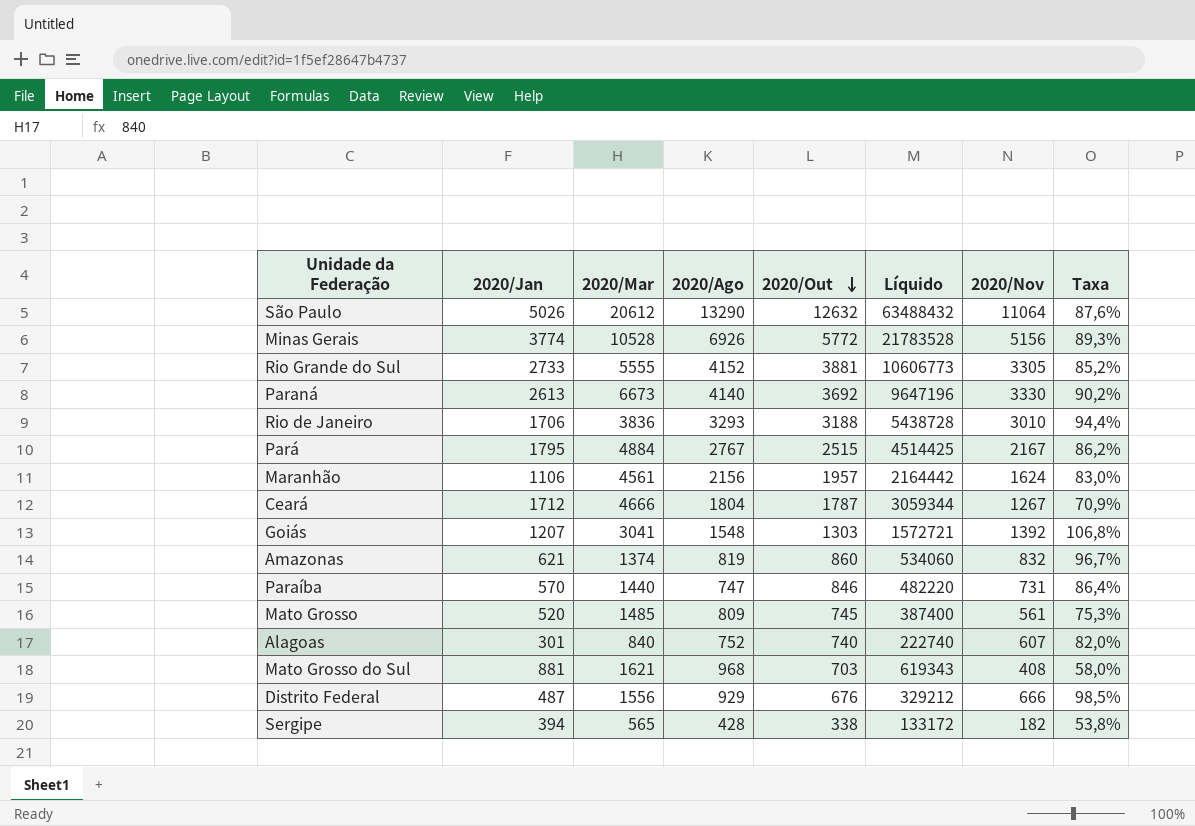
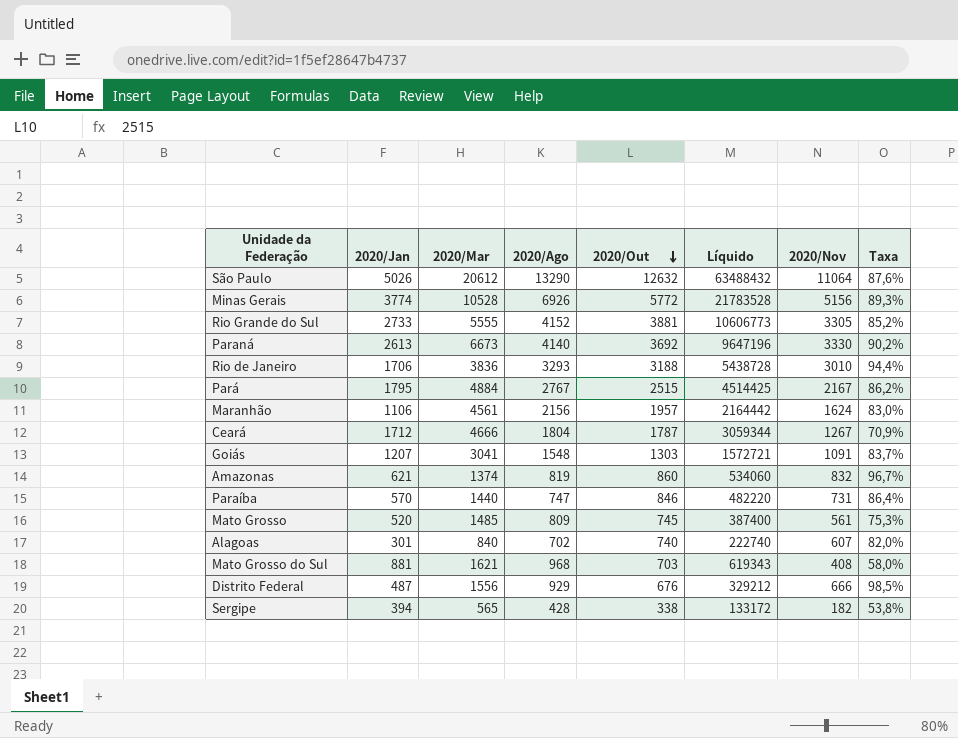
Goiás | 2020/Nov: 1392 -> 1091
Goiás | Taxa: 106,8% -> 83,7%
Alagoas | 2020/Ago: 752 -> 702

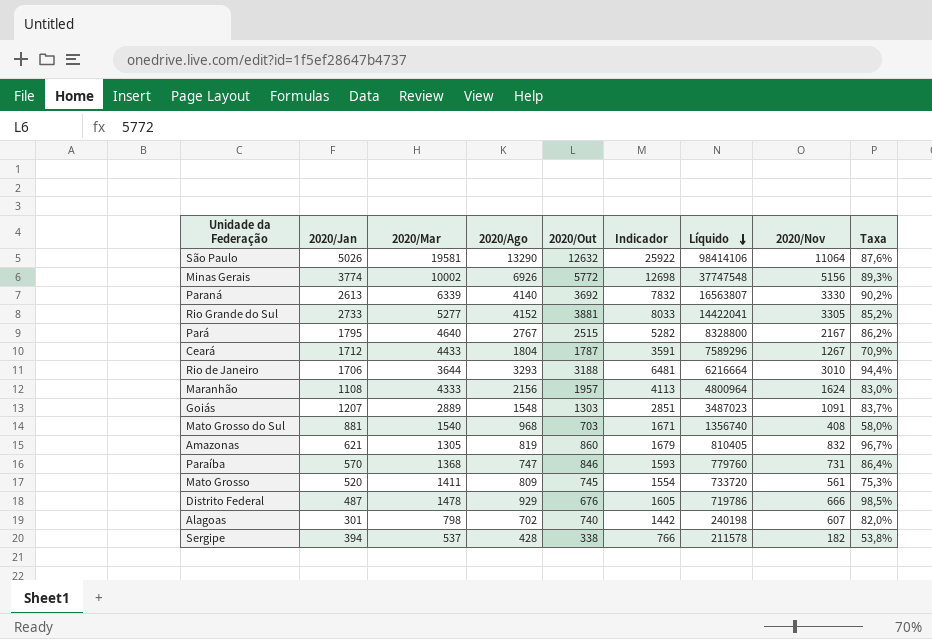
row order: 2020/Out descending -> Líquido descending
column Indicador | formula: none -> [2020/Ago] + [2020/Out]
column Líquido | formula: [2020/Jan] * [2020/Out] -> [2020/Jan] * [2020/Mar]
São Paulo | 2020/Mar: 20612 -> 19581
Minas Gerais | 2020/Mar: 10528 -> 10002
Paraná | 2020/Mar: 6673 -> 6339
Rio Grande do Sul | 2020/Mar: 5555 -> 5277
Pará | 2020/Mar: 4884 -> 4640
Ceará | 2020/Mar: 4666 -> 4433
Rio de Janeiro | 2020/Mar: 3836 -> 3644
Maranhão | 2020/Jan: 1106 -> 1108
Maranhão | 2020/Mar: 4561 -> 4333
Goiás | 2020/Mar: 3041 -> 2889
Mato Grosso do Sul | 2020/Mar: 1621 -> 1540
Amazonas | 2020/Mar: 1374 -> 1305
Paraíba | 2020/Mar: 1440 -> 1368
Mato Grosso | 2020/Mar: 1485 -> 1411
Distrito Federal | 2020/Mar: 1556 -> 1478
Alagoas | 2020/Mar: 840 -> 798
Sergipe | 2020/Mar: 565 -> 537

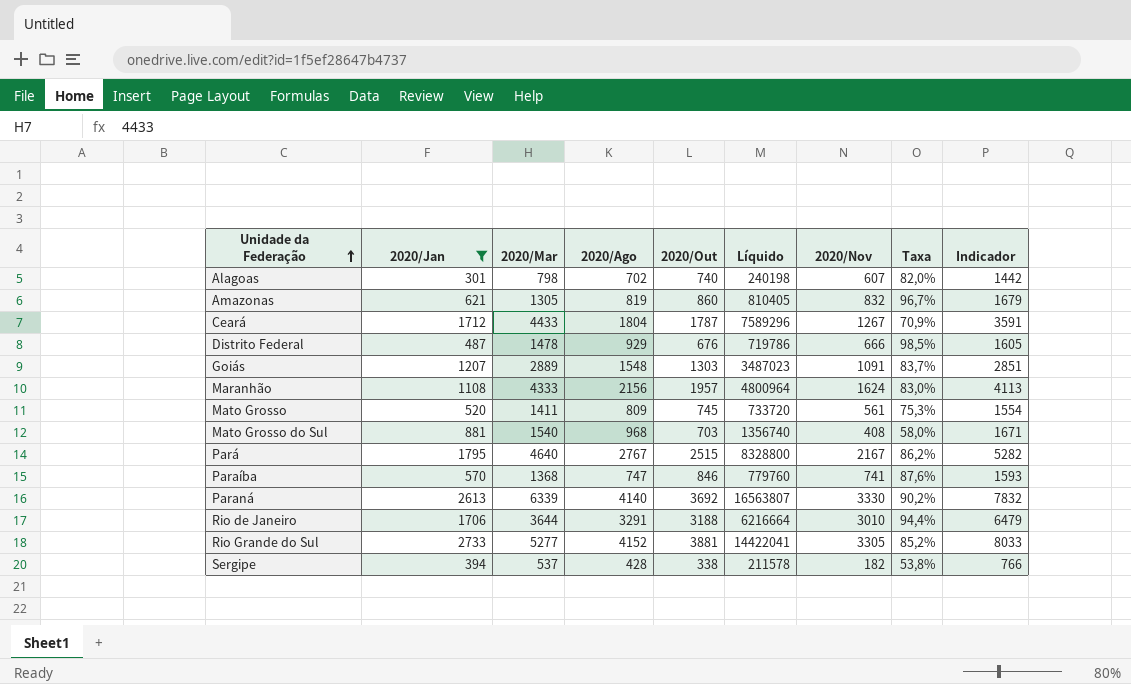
filter: none -> 2020/Jan <= 2733
row order: Líquido descending -> Unidade da Federação ascending
column Indicador | position: 6 -> 9
Paraíba | 2020/Nov: 731 -> 741
Paraíba | Taxa: 86,4% -> 87,6%
Rio de Janeiro | 2020/Ago: 3293 -> 3291
Rio de Janeiro | Indicador: 6481 -> 6479

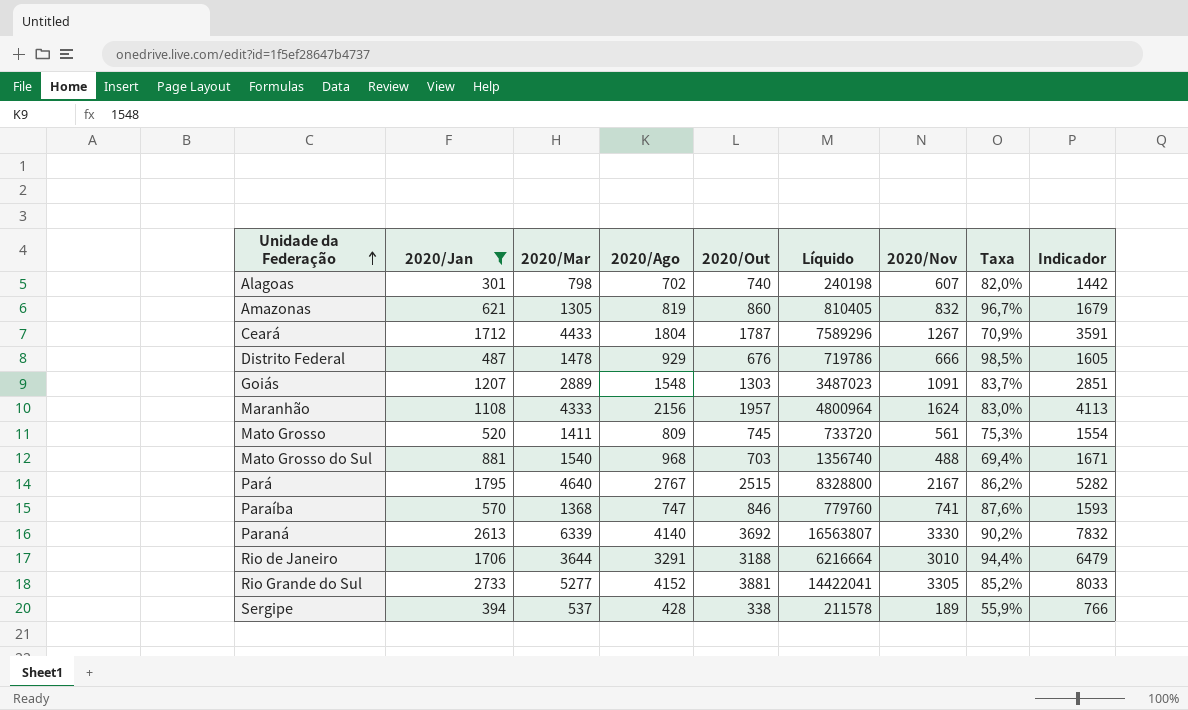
Mato Grosso do Sul | 2020/Nov: 408 -> 488
Mato Grosso do Sul | Taxa: 58,0% -> 69,4%
Sergipe | 2020/Nov: 182 -> 189
Sergipe | Taxa: 53,8% -> 55,9%

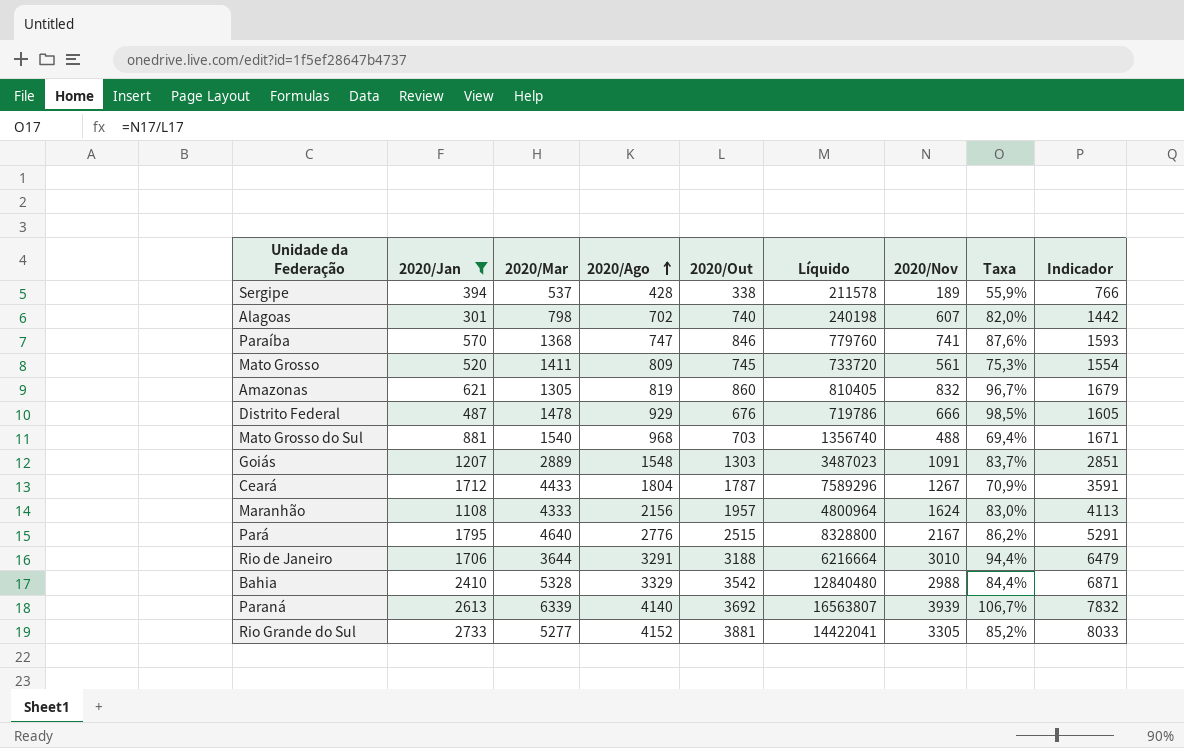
row order: Unidade da Federação ascending -> 2020/Ago ascending
Pará | 2020/Ago: 2767 -> 2776
Pará | Indicador: 5282 -> 5291
row Bahia: none -> 2410 | 5328 | 3329 | 3542 | 12840480 | 2988 | 84,4% | 6871
Paraná | 2020/Nov: 3330 -> 3939
Paraná | Taxa: 90,2% -> 106,7%

